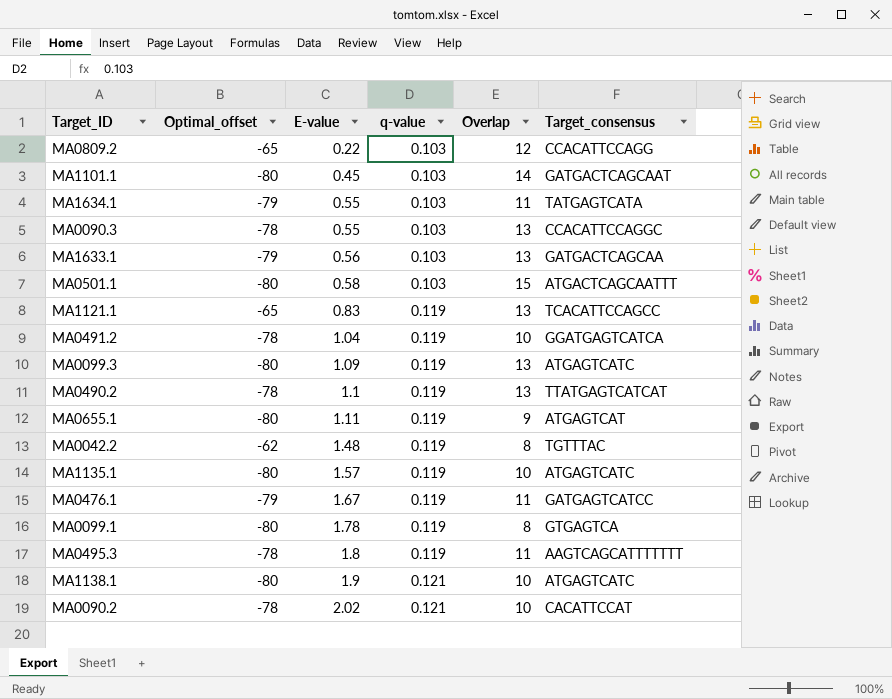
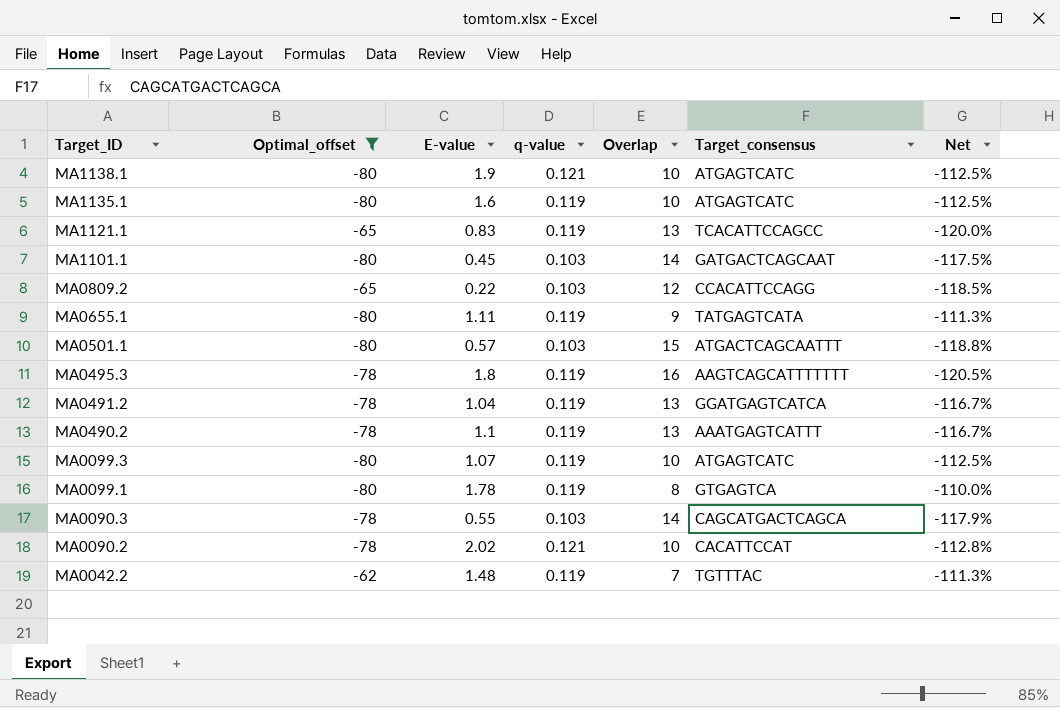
filter: none -> Optimal_offset != -79
row order: E-value ascending -> Target_ID descending
column Net | formula: none -> ([Overlap] - [Optimal_offset]) / [Optimal_offset]
MA1135.1 | E-value: 1.57 -> 1.6
MA0655.1 | Target_consensus: ATGAGTCAT -> TATGAGTCATA
MA0501.1 | E-value: 0.58 -> 0.57
MA0495.3 | Overlap: 11 -> 16
MA0491.2 | Overlap: 10 -> 13
MA0490.2 | Target_consensus: TTATGAGTCATCAT -> AAATGAGTCATTT
MA0099.3 | E-value: 1.09 -> 1.07
MA0099.3 | Overlap: 13 -> 10
MA0090.3 | Overlap: 13 -> 14
MA0090.3 | Target_consensus: CCACATTCCAGGC -> CAGCATGACTCAGCA
MA0042.2 | Overlap: 8 -> 7

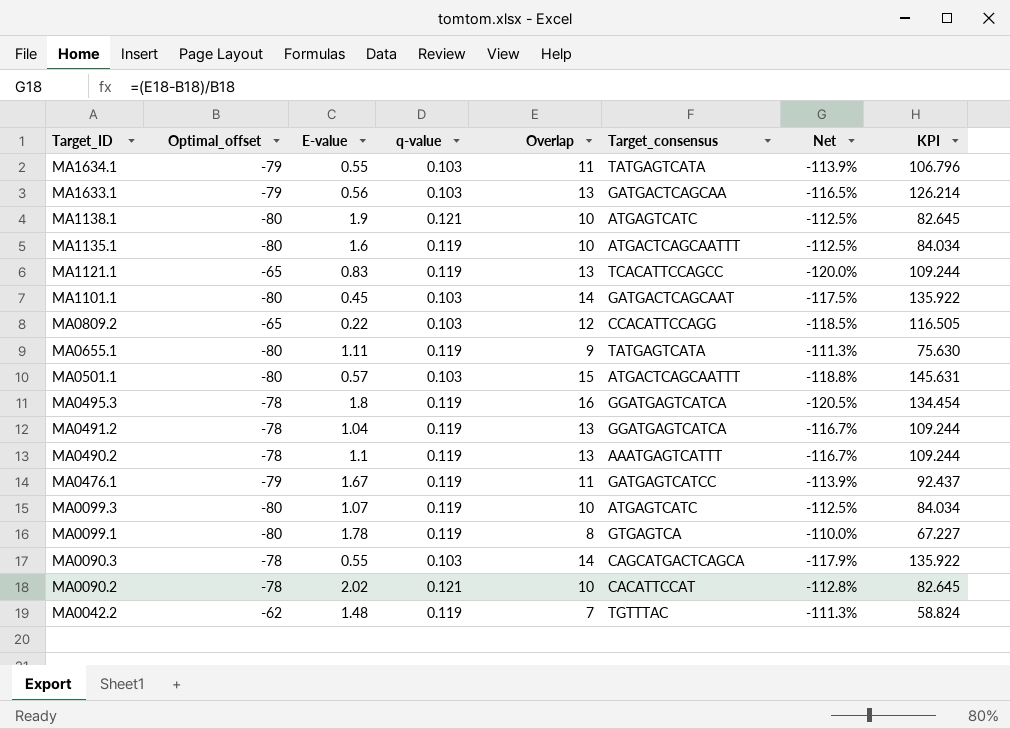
filter: Optimal_offset != -79 -> none
column KPI | formula: none -> [Overlap] / [q-value]
MA1135.1 | Target_consensus: ATGAGTCATC -> ATGACTCAGCAATTT
MA0495.3 | Target_consensus: AAGTCAGCATTTTTTT -> GGATGAGTCATCA

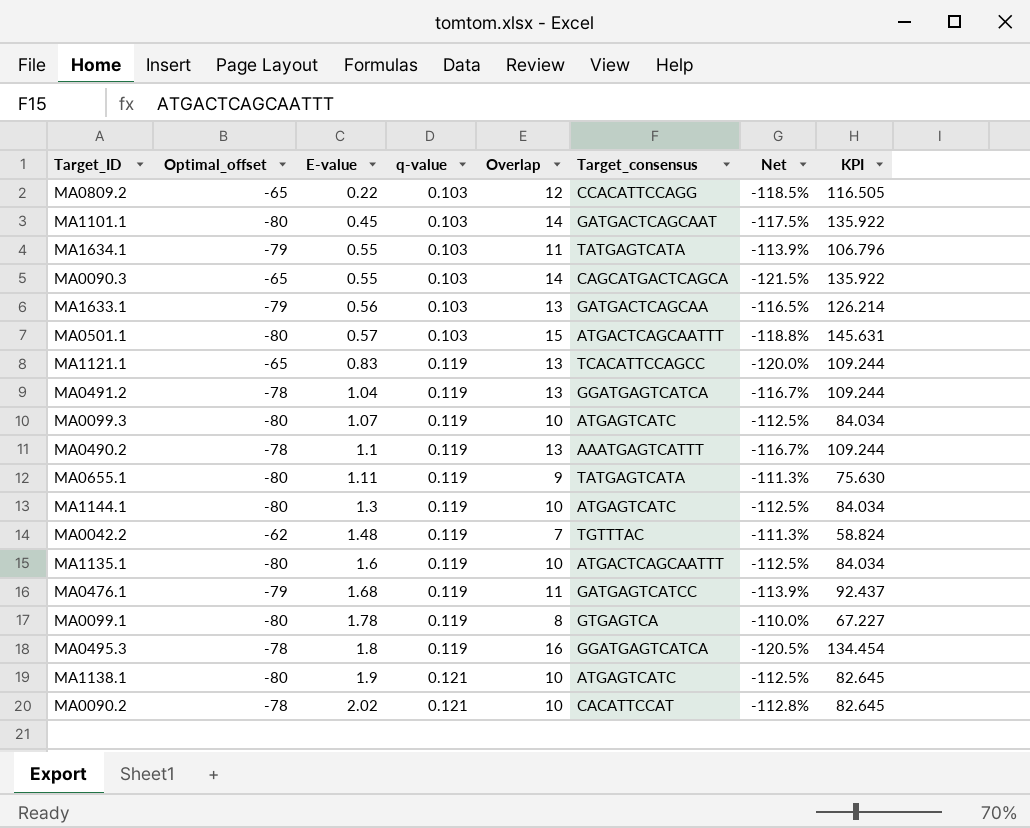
row order: Target_ID descending -> E-value ascending
MA0090.3 | Optimal_offset: -78 -> -65
MA0090.3 | Net: -117.9% -> -121.5%
row MA1144.1: none -> -80 | 1.3 | 0.119 | 10 | ATGAGTCATC | -112.5% | 84.034
MA0476.1 | E-value: 1.67 -> 1.68

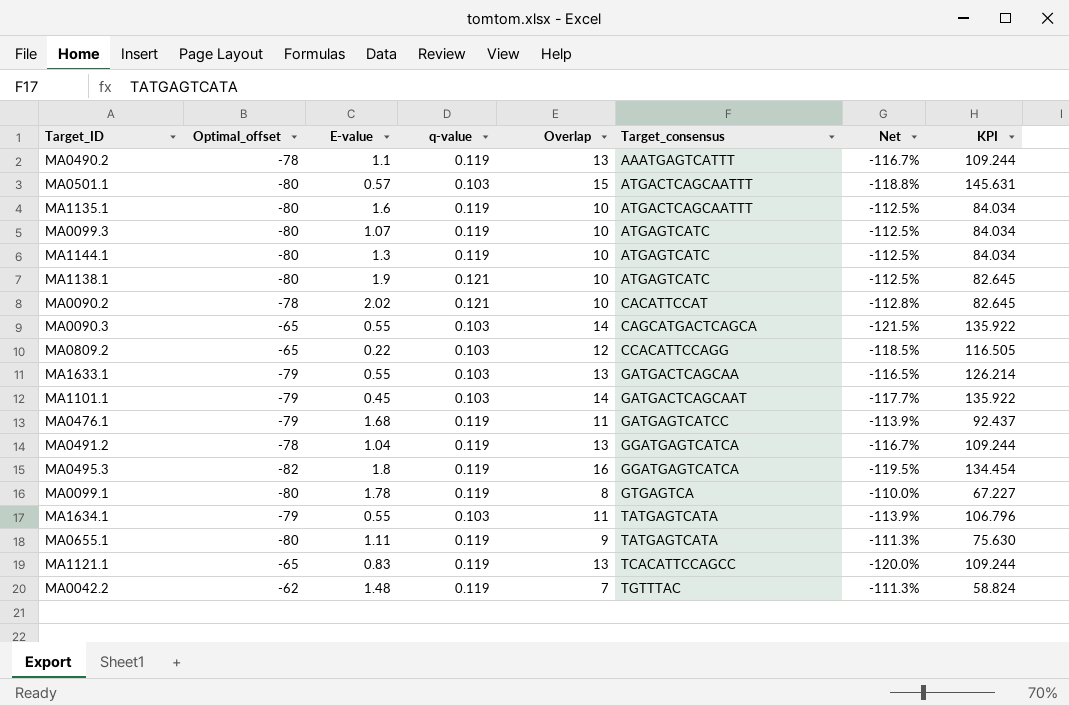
row order: E-value ascending -> Target_consensus ascending
MA1633.1 | E-value: 0.56 -> 0.55
MA1101.1 | Optimal_offset: -80 -> -79
MA1101.1 | Net: -117.5% -> -117.7%
MA0495.3 | Optimal_offset: -78 -> -82
MA0495.3 | Net: -120.5% -> -119.5%

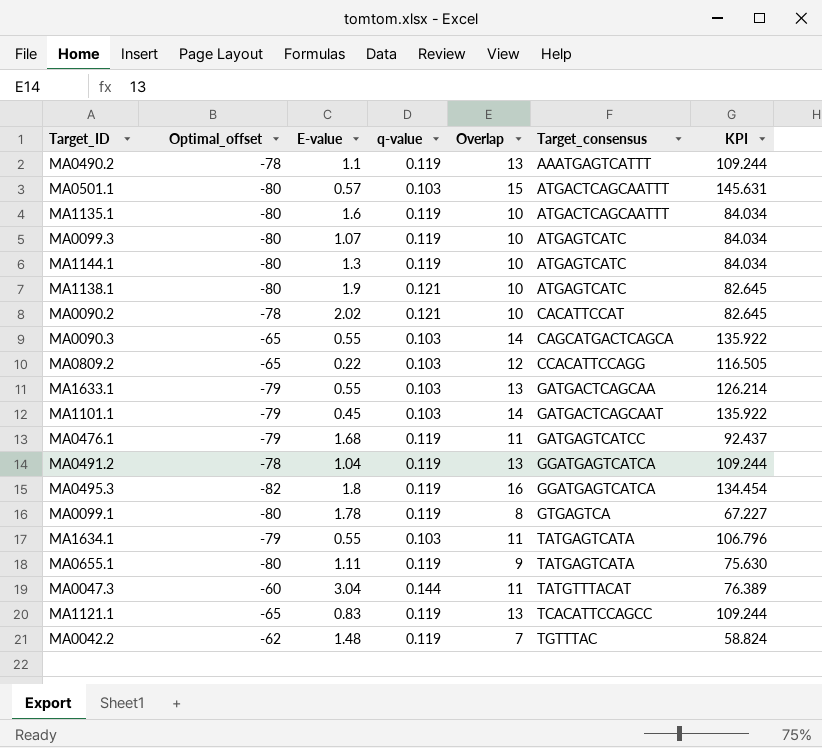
column Net | formula: ([Overlap] - [Optimal_offset]) / [Optimal_offset] -> none
row MA0047.3: none -> -60 | 3.04 | 0.144 | 11 | TATGTTTACAT | 76.389

